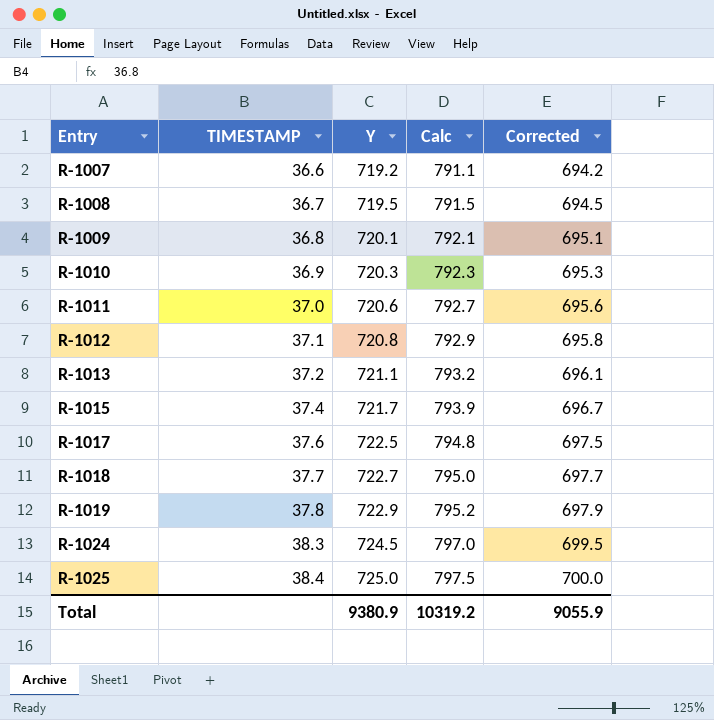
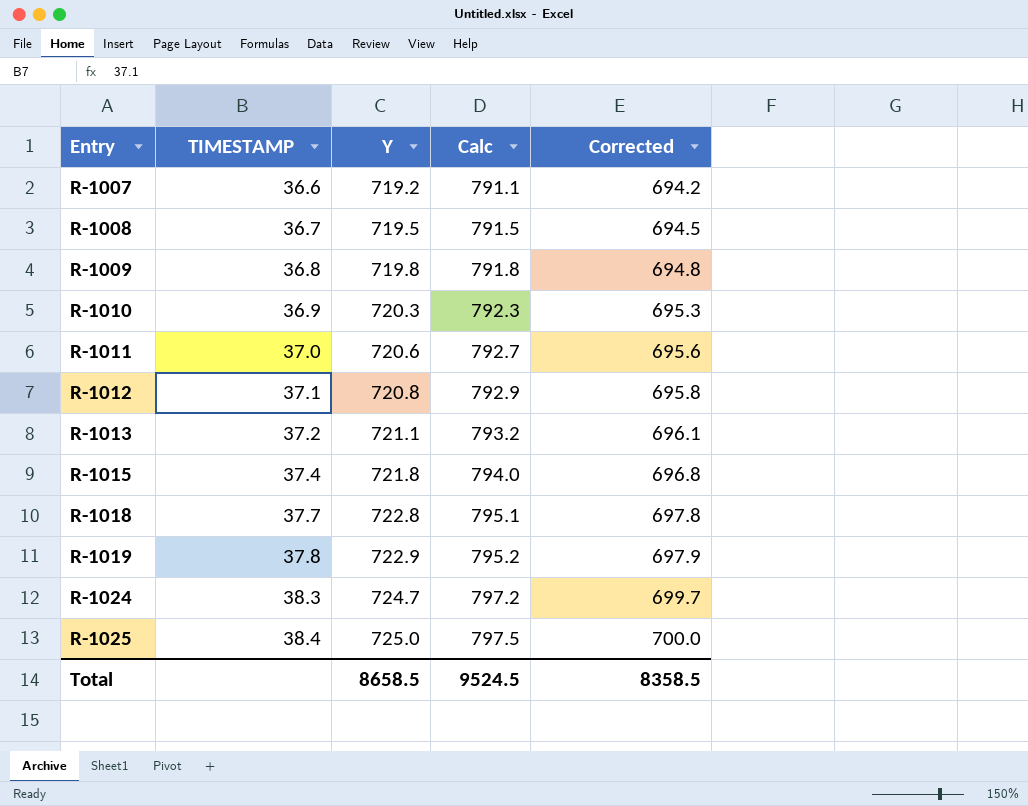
row R-1017: 37.6 | 722.5 | 794.8 | 697.5 -> none
R-1009 | Y: 720.1 -> 719.8
R-1009 | Calc: 792.1 -> 791.8
R-1009 | Corrected: 695.1 -> 694.8
R-1015 | Y: 721.7 -> 721.8
R-1015 | Calc: 793.9 -> 794.0
R-1015 | Corrected: 696.7 -> 696.8
R-1018 | Y: 722.7 -> 722.8
R-1018 | Calc: 795.0 -> 795.1
R-1018 | Corrected: 697.7 -> 697.8
R-1024 | Y: 724.5 -> 724.7
R-1024 | Calc: 797.0 -> 797.2
R-1024 | Corrected: 699.5 -> 699.7
Total | Y: 9380.9 -> 8658.5
Total | Calc: 10319.2 -> 9524.5
Total | Corrected: 9055.9 -> 8358.5

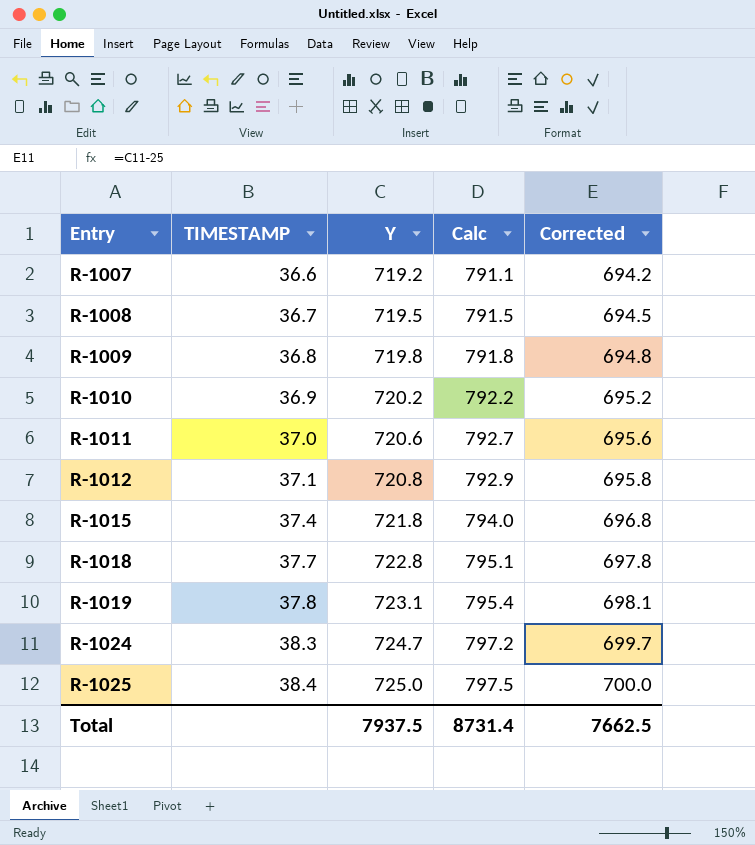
row R-1013: 37.2 | 721.1 | 793.2 | 696.1 -> none
R-1010 | Y: 720.3 -> 720.2
R-1010 | Calc: 792.3 -> 792.2
R-1010 | Corrected: 695.3 -> 695.2
R-1019 | Y: 722.9 -> 723.1
R-1019 | Calc: 795.2 -> 795.4
R-1019 | Corrected: 697.9 -> 698.1
Total | Y: 8658.5 -> 7937.5
Total | Calc: 9524.5 -> 8731.4
Total | Corrected: 8358.5 -> 7662.5

